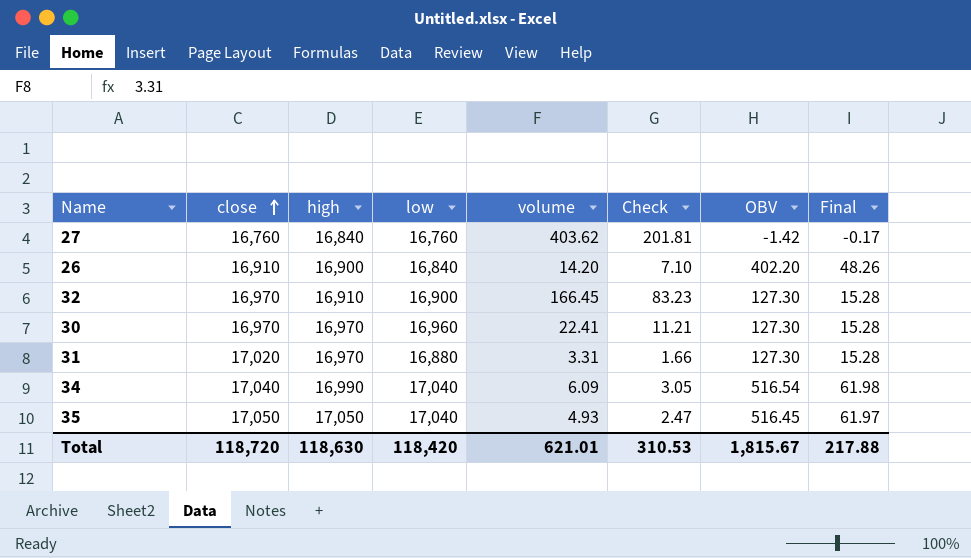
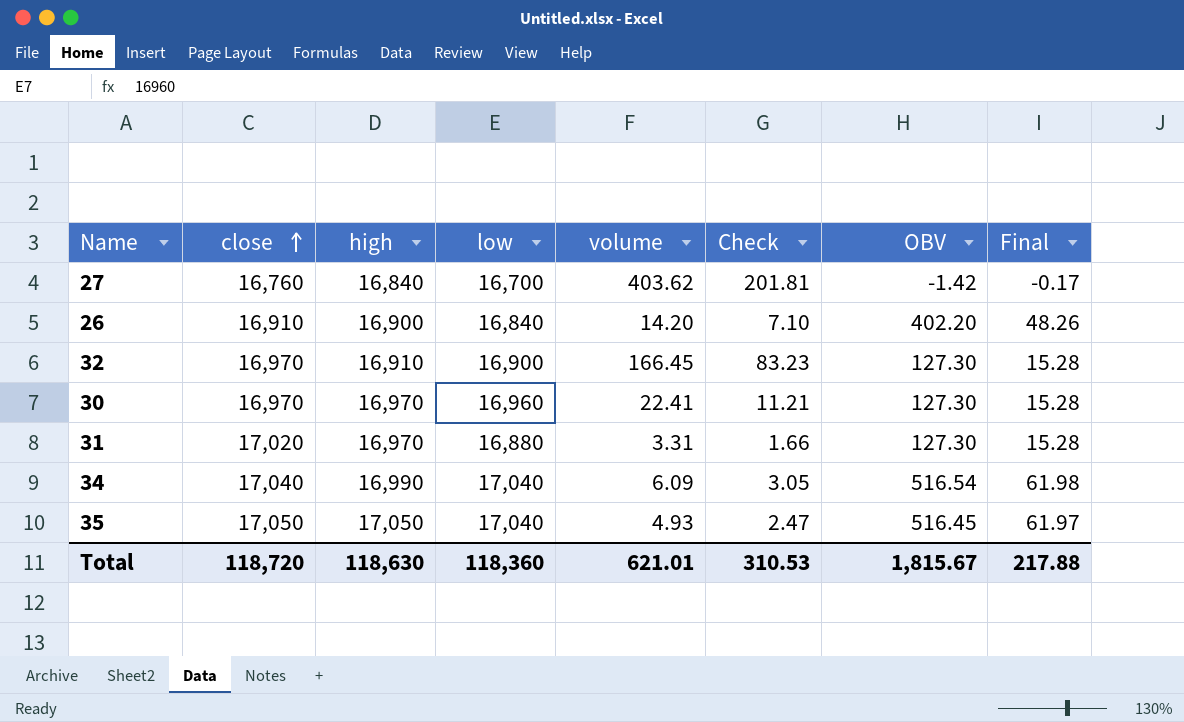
27 | low: 16,760 -> 16,700
Total | low: 118,420 -> 118,360

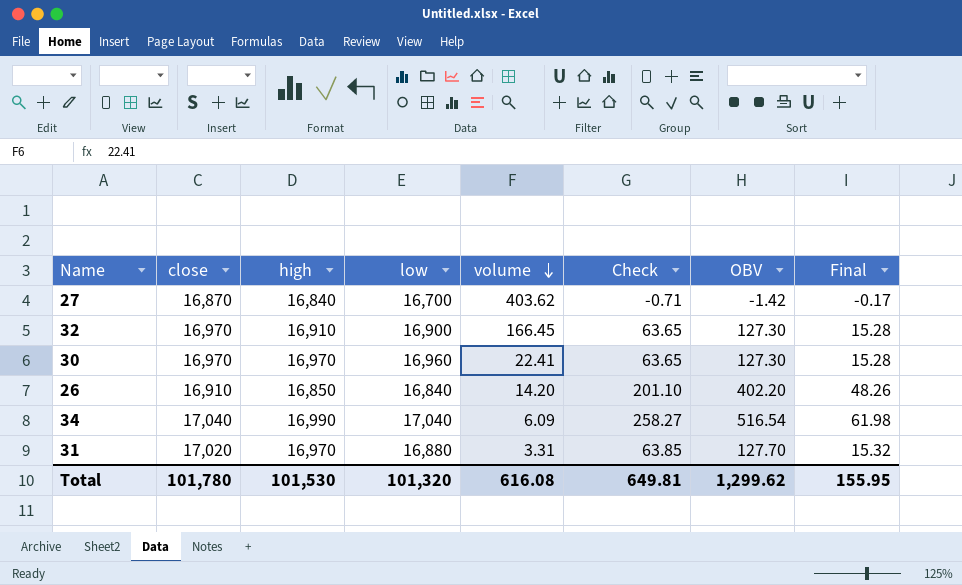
row order: close ascending -> volume descending
column Check | formula: [volume] * 0.5 -> [OBV] * 0.5
row 35: 17,050 | 17,050 | 17,040 | 4.93 | 2.47 | 516.45 | 61.97 -> none
27 | close: 16,760 -> 16,870
26 | high: 16,900 -> 16,850
31 | OBV: 127.30 -> 127.70
31 | Final: 15.28 -> 15.32
Total | close: 118,720 -> 101,780
Total | high: 118,630 -> 101,530
Total | low: 118,360 -> 101,320
Total | volume: 621.01 -> 616.08
Total | Check: 310.53 -> 649.81
Total | OBV: 1,815.67 -> 1,299.62
Total | Final: 217.88 -> 155.95

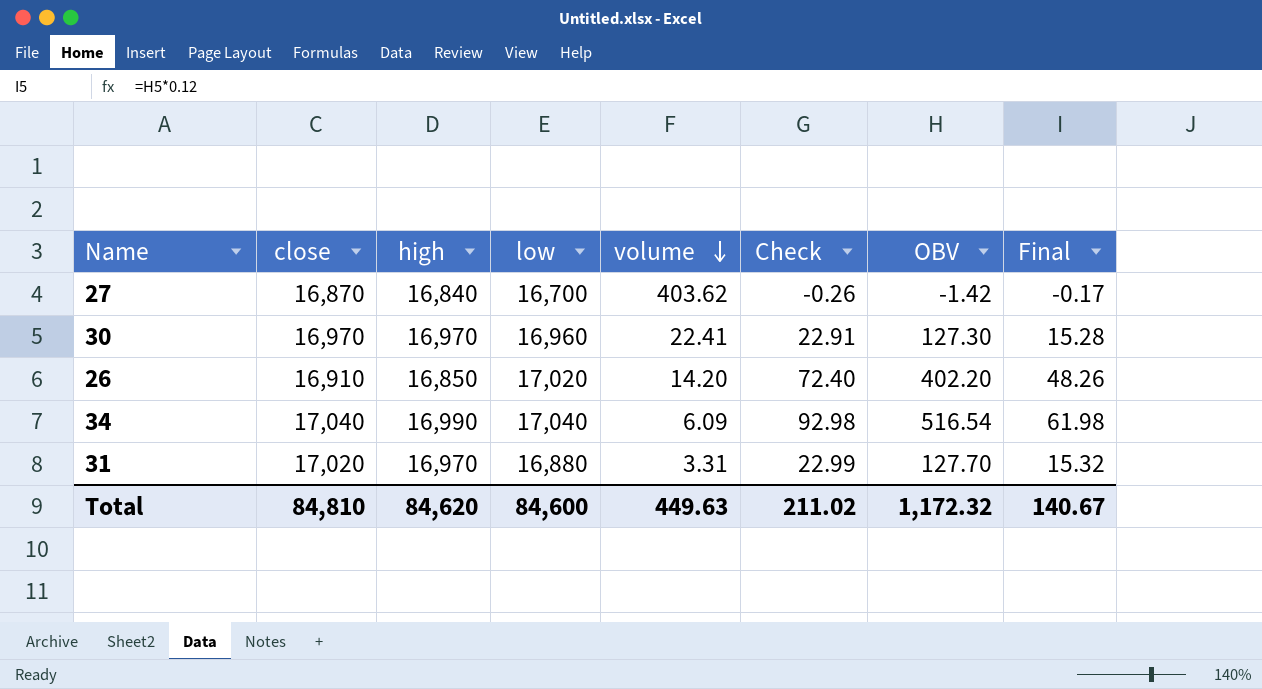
column Check | formula: [OBV] * 0.5 -> [OBV] * 0.18
row 32: 16,970 | 16,910 | 16,900 | 166.45 | 63.65 | 127.30 | 15.28 -> none
26 | low: 16,840 -> 17,020
Total | close: 101,780 -> 84,810
Total | high: 101,530 -> 84,620
Total | low: 101,320 -> 84,600
Total | volume: 616.08 -> 449.63
Total | Check: 649.81 -> 211.02
Total | OBV: 1,299.62 -> 1,172.32
Total | Final: 155.95 -> 140.67

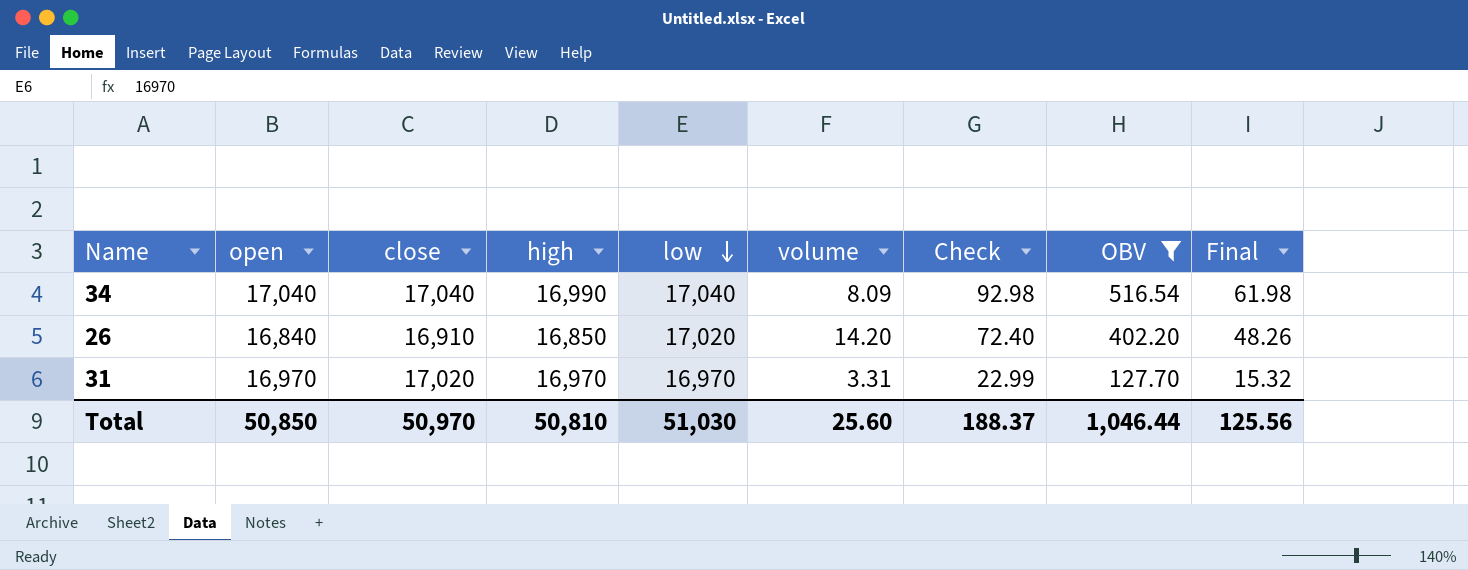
filter: none -> OBV >= 127.70
row order: volume descending -> low descending
column open | position: none -> 2
34 | volume: 6.09 -> 8.09
31 | low: 16,880 -> 16,970
Total | close: 84,810 -> 50,970
Total | high: 84,620 -> 50,810
Total | low: 84,600 -> 51,030
Total | volume: 449.63 -> 25.60
Total | Check: 211.02 -> 188.37
Total | OBV: 1,172.32 -> 1,046.44
Total | Final: 140.67 -> 125.56

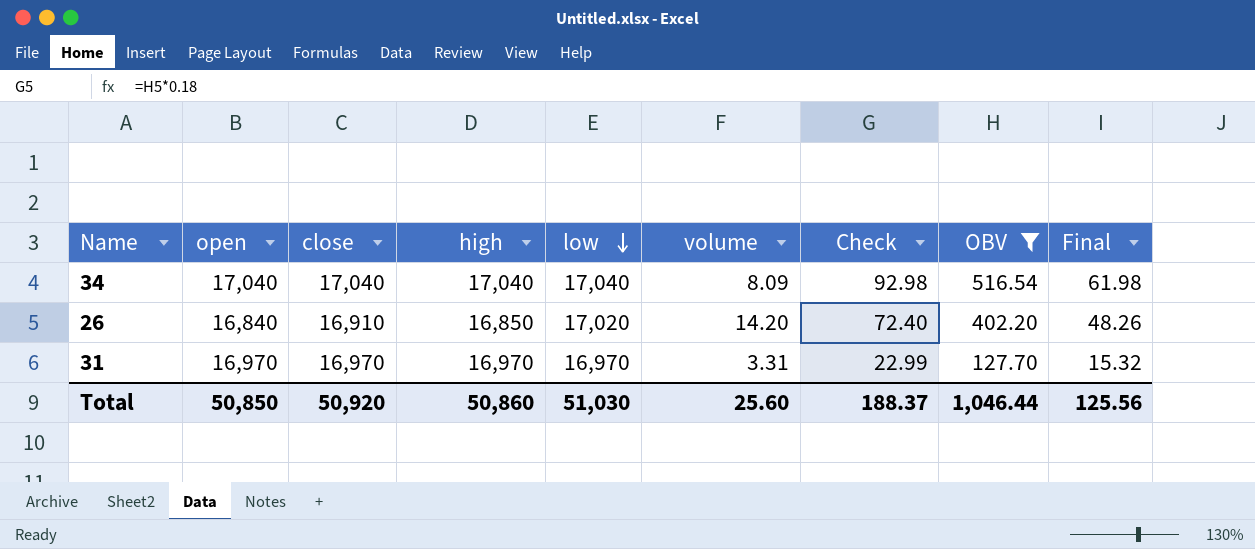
34 | high: 16,990 -> 17,040
31 | close: 17,020 -> 16,970
Total | close: 50,970 -> 50,920
Total | high: 50,810 -> 50,860

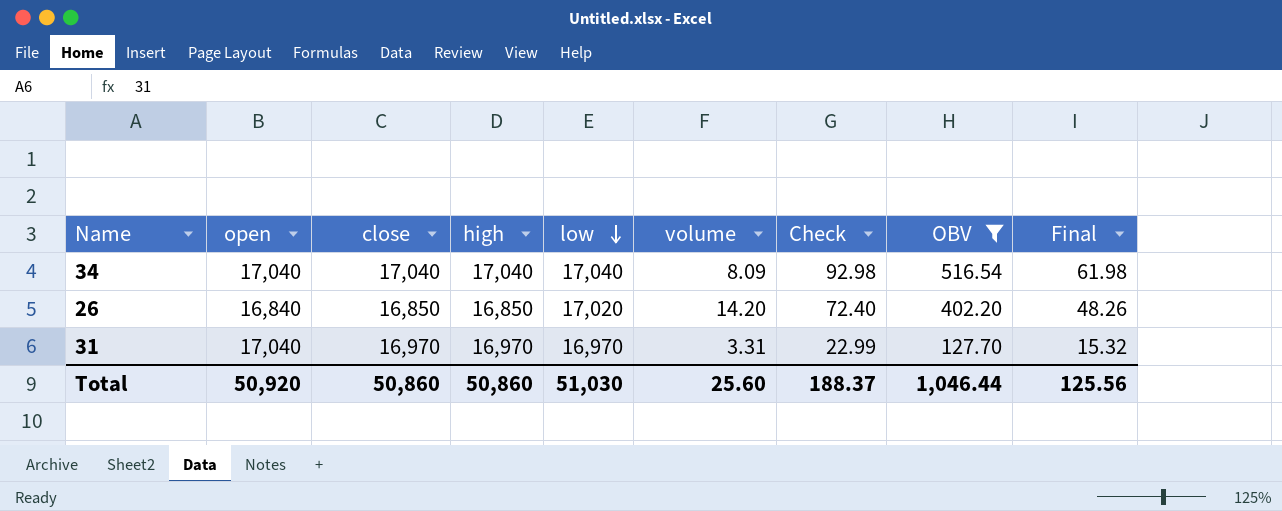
26 | close: 16,910 -> 16,850
31 | open: 16,970 -> 17,040
Total | open: 50,850 -> 50,920
Total | close: 50,920 -> 50,860

